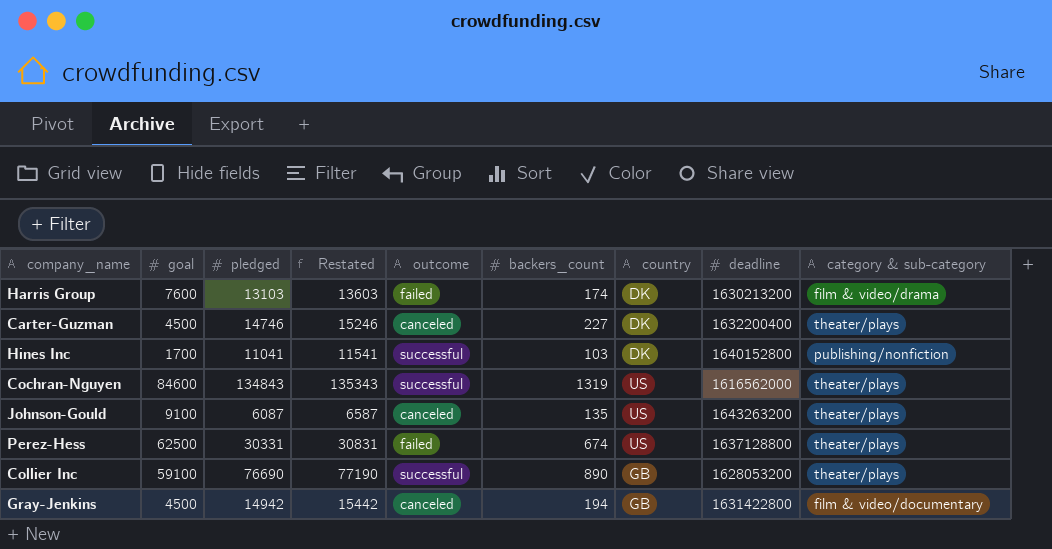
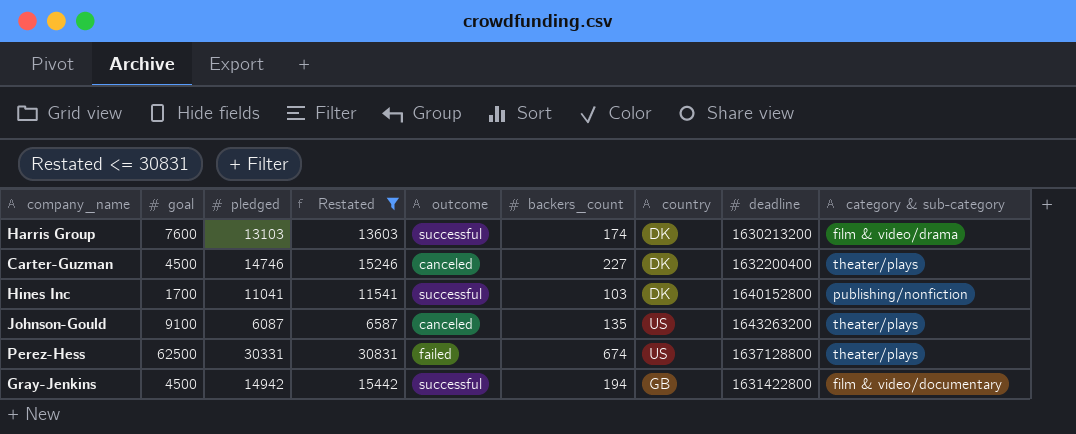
filter: none -> Restated <= 30831
Harris Group | outcome: failed -> successful
Gray-Jenkins | outcome: canceled -> successful

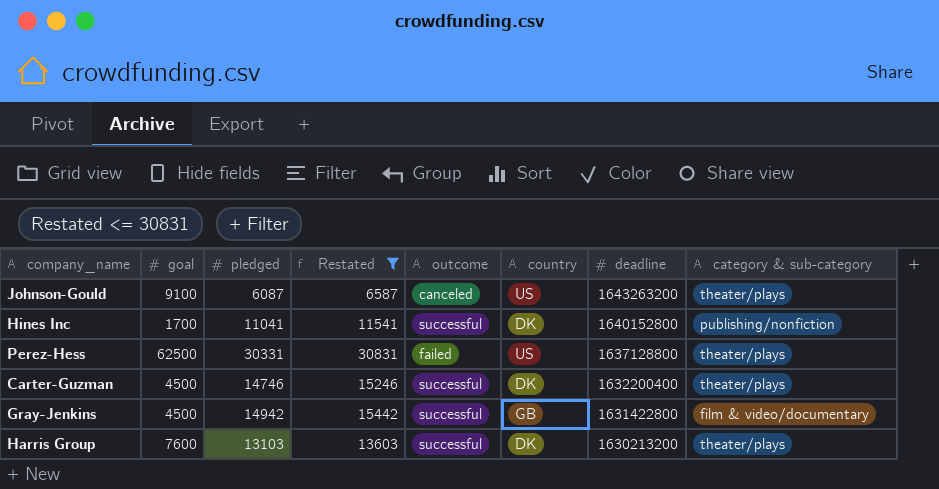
row order: none -> deadline descending
column backers_count | position: 6 -> none
Carter-Guzman | outcome: canceled -> successful
Harris Group | category & sub-category: film & video/drama -> theater/plays

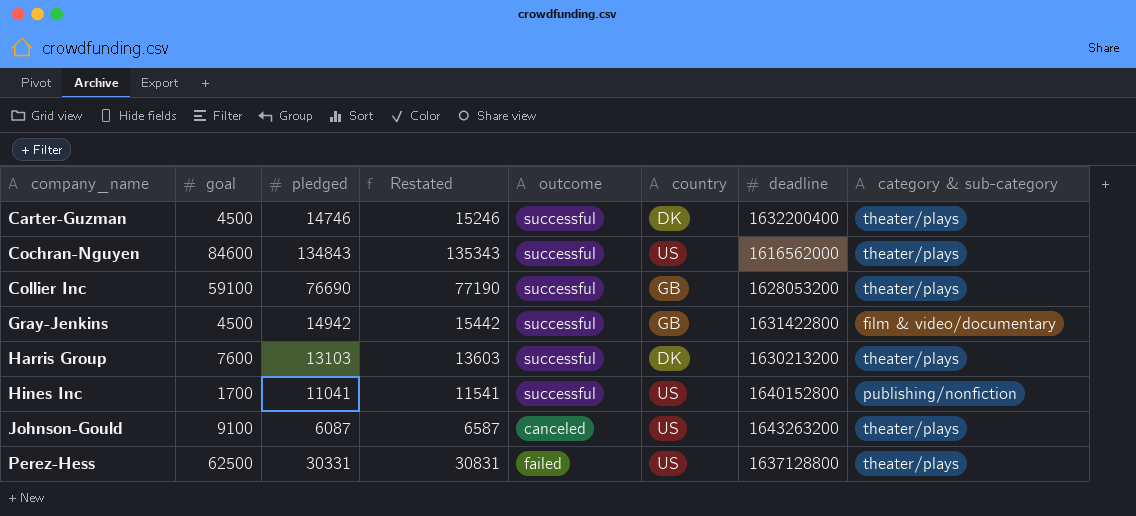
filter: Restated <= 30831 -> none
row order: deadline descending -> company_name ascending
Hines Inc | country: DK -> US

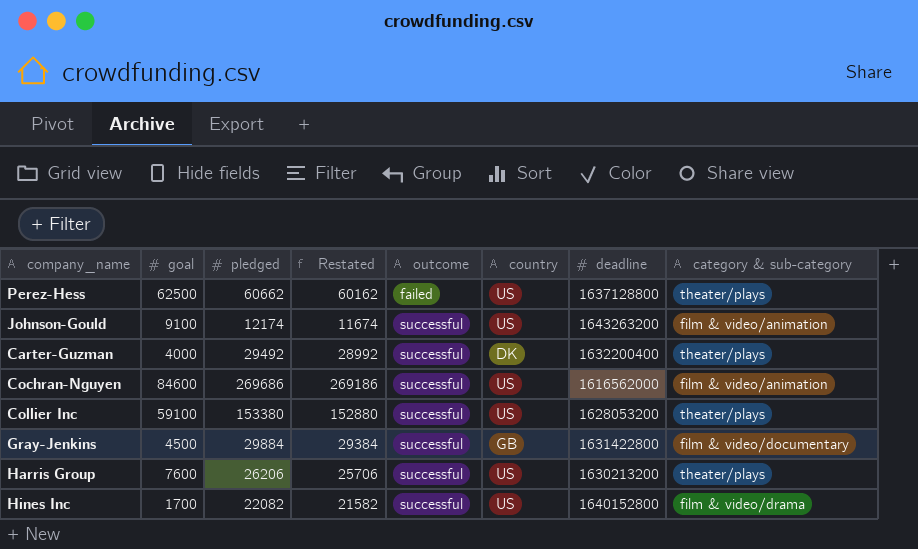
row order: company_name ascending -> outcome ascending
column Restated | formula: [pledged] + 500 -> [pledged] - 500
Perez-Hess | pledged: 30331 -> 60662
Johnson-Gould | pledged: 6087 -> 12174
Johnson-Gould | outcome: canceled -> successful
Johnson-Gould | category & sub-category: theater/plays -> film & video/animation
Carter-Guzman | goal: 4500 -> 4000
Carter-Guzman | pledged: 14746 -> 29492
Cochran-Nguyen | pledged: 134843 -> 269686
Cochran-Nguyen | category & sub-category: theater/plays -> film & video/animation
Collier Inc | pledged: 76690 -> 153380
Collier Inc | country: GB -> US
Gray-Jenkins | pledged: 14942 -> 29884
Harris Group | pledged: 13103 -> 26206
Harris Group | country: DK -> US
Hines Inc | pledged: 11041 -> 22082
Hines Inc | category & sub-category: publishing/nonfiction -> film & video/drama

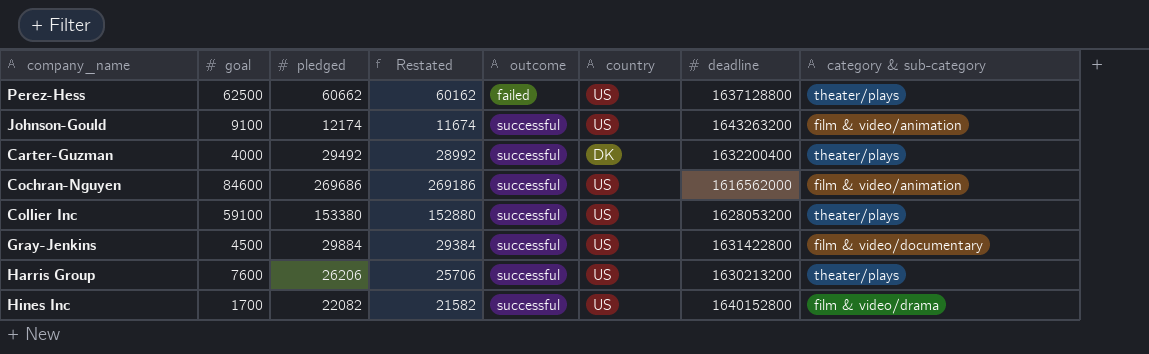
Gray-Jenkins | country: GB -> US

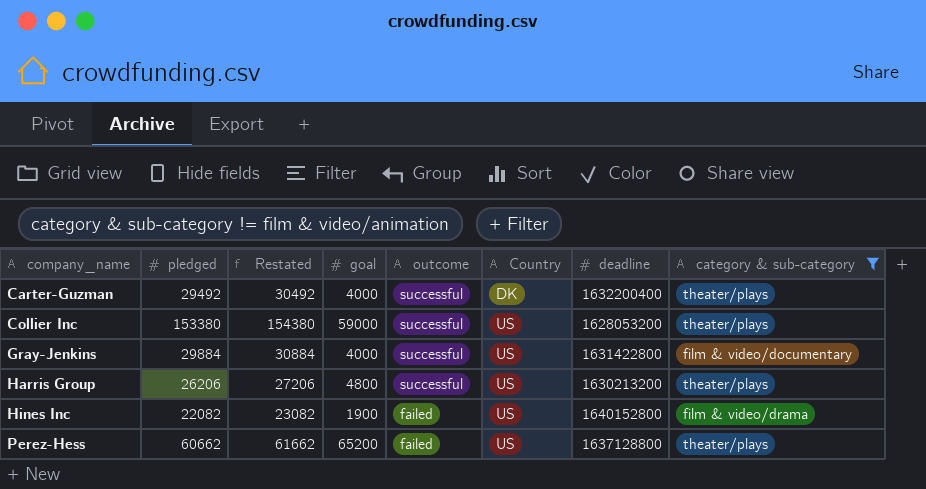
filter: none -> category & sub-category != film & video/animation
row order: outcome ascending -> company_name ascending
column Restated | formula: [pledged] - 500 -> [pledged] + 1000
column goal | position: 2 -> 4
column name: country -> Country
Collier Inc | goal: 59100 -> 59000
Gray-Jenkins | goal: 4500 -> 4000
Harris Group | goal: 7600 -> 4800
Hines Inc | goal: 1700 -> 1900
Hines Inc | outcome: successful -> failed
Perez-Hess | goal: 62500 -> 65200

